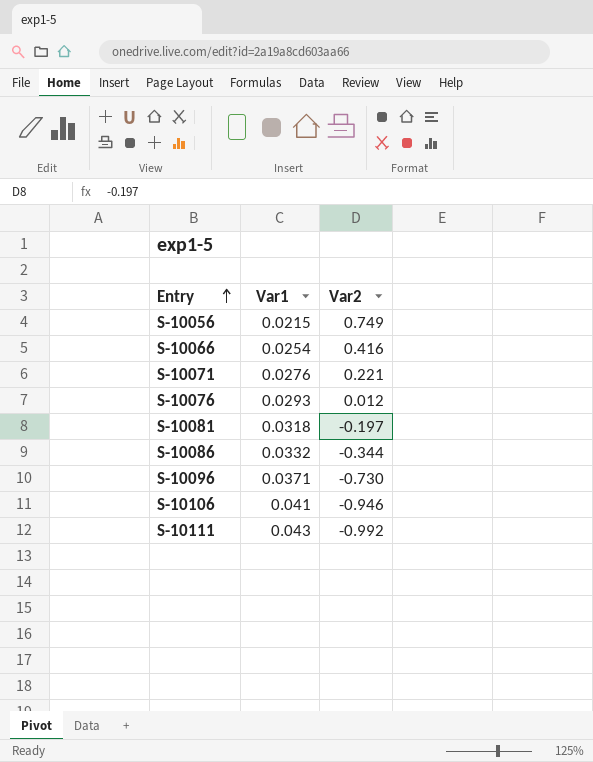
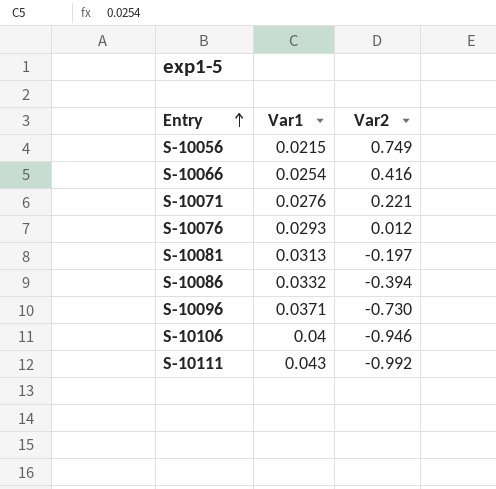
S-10081 | Var1: 0.0318 -> 0.0313
S-10086 | Var2: -0.344 -> -0.394
S-10106 | Var1: 0.041 -> 0.04

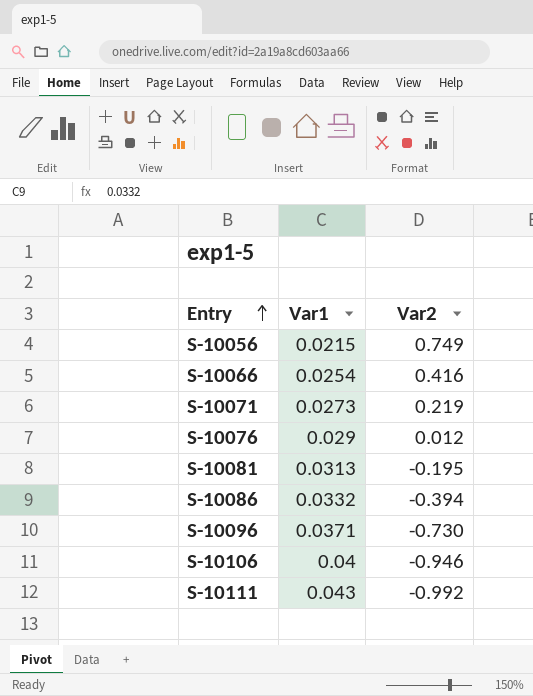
S-10071 | Var1: 0.0276 -> 0.0273
S-10071 | Var2: 0.221 -> 0.219
S-10076 | Var1: 0.0293 -> 0.029
S-10081 | Var2: -0.197 -> -0.195

